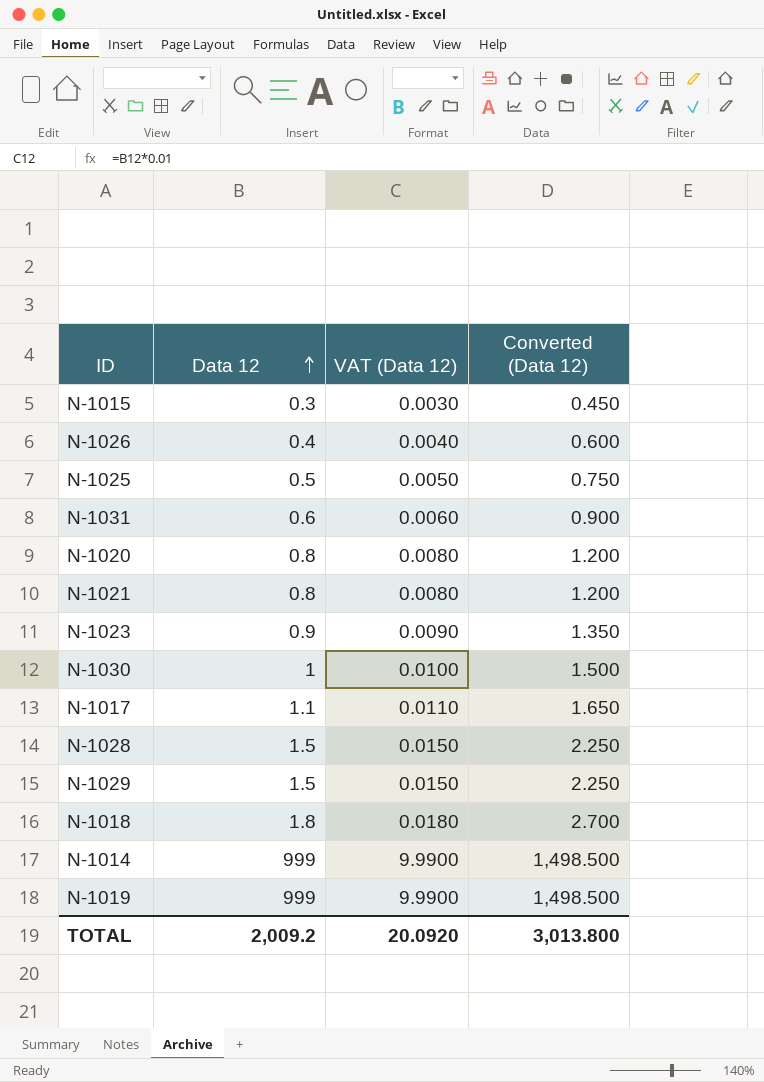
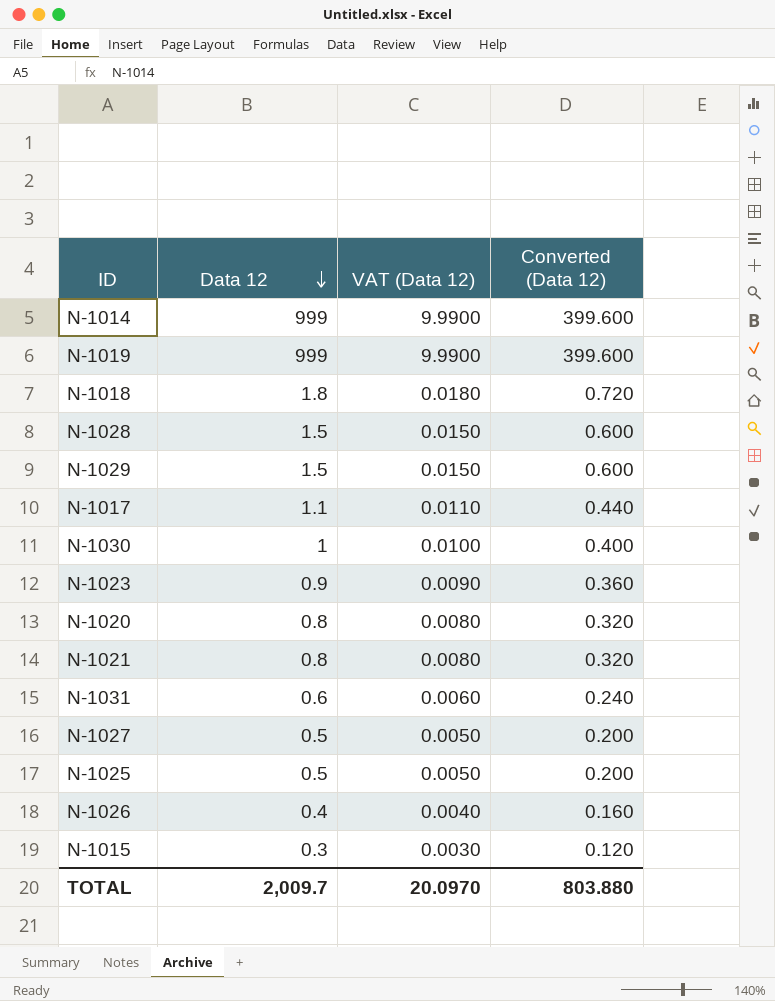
row order: Data 12 ascending -> Data 12 descending
column Converted (Data 12) | formula: [Data 12] * 1.5 -> [Data 12] * 0.4
row N-1027: none -> 0.5 | 0.0050 | 0.200
TOTAL | Data 12: 2,009.2 -> 2,009.7
TOTAL | VAT (Data 12): 20.0920 -> 20.0970
TOTAL | Converted (Data 12): 3,013.800 -> 803.880

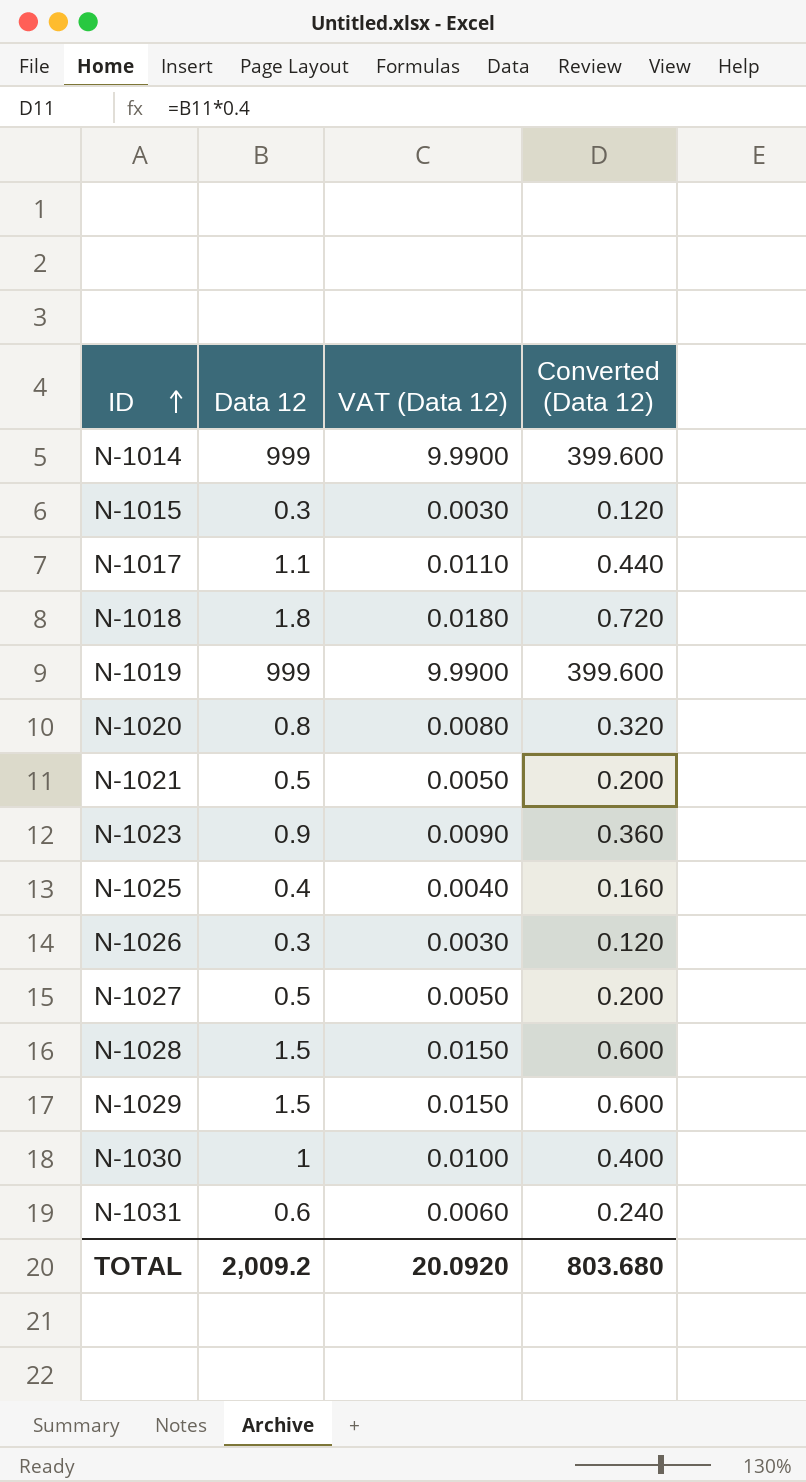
row order: Data 12 descending -> ID ascending
N-1021 | Data 12: 0.8 -> 0.5
N-1021 | VAT (Data 12): 0.0080 -> 0.0050
N-1021 | Converted (Data 12): 0.320 -> 0.200
N-1025 | Data 12: 0.5 -> 0.4
N-1025 | VAT (Data 12): 0.0050 -> 0.0040
N-1025 | Converted (Data 12): 0.200 -> 0.160
N-1026 | Data 12: 0.4 -> 0.3
N-1026 | VAT (Data 12): 0.0040 -> 0.0030
N-1026 | Converted (Data 12): 0.160 -> 0.120
TOTAL | Data 12: 2,009.7 -> 2,009.2
TOTAL | VAT (Data 12): 20.0970 -> 20.0920
TOTAL | Converted (Data 12): 803.880 -> 803.680

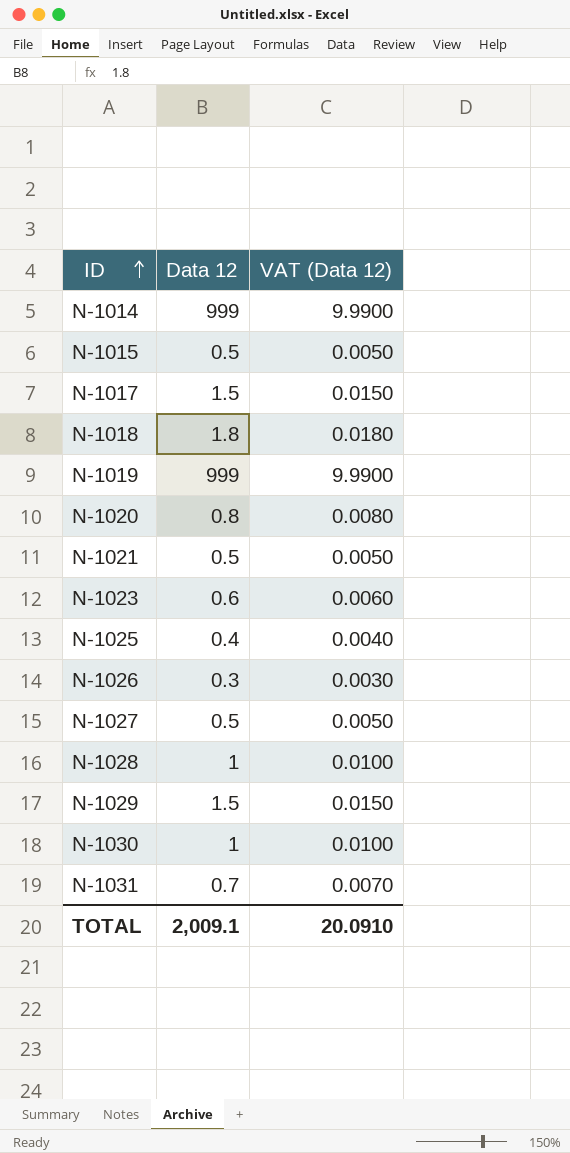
column Converted (Data 12) | formula: [Data 12] * 0.4 -> none
N-1015 | Data 12: 0.3 -> 0.5
N-1015 | VAT (Data 12): 0.0030 -> 0.0050
N-1017 | Data 12: 1.1 -> 1.5
N-1017 | VAT (Data 12): 0.0110 -> 0.0150
N-1023 | Data 12: 0.9 -> 0.6
N-1023 | VAT (Data 12): 0.0090 -> 0.0060
N-1028 | Data 12: 1.5 -> 1
N-1028 | VAT (Data 12): 0.0150 -> 0.0100
N-1031 | Data 12: 0.6 -> 0.7
N-1031 | VAT (Data 12): 0.0060 -> 0.0070
TOTAL | Data 12: 2,009.2 -> 2,009.1
TOTAL | VAT (Data 12): 20.0920 -> 20.0910

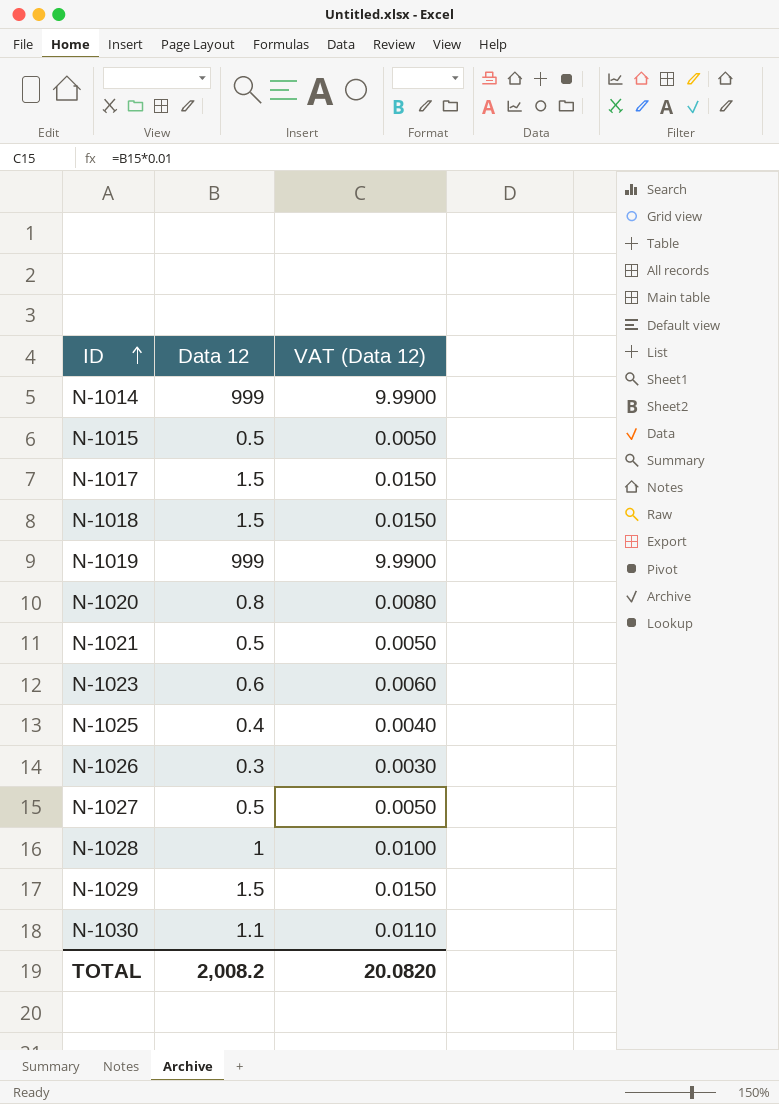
row N-1031: 0.7 | 0.0070 -> none
N-1018 | Data 12: 1.8 -> 1.5
N-1018 | VAT (Data 12): 0.0180 -> 0.0150
N-1030 | Data 12: 1 -> 1.1
N-1030 | VAT (Data 12): 0.0100 -> 0.0110
TOTAL | Data 12: 2,009.1 -> 2,008.2
TOTAL | VAT (Data 12): 20.0910 -> 20.0820

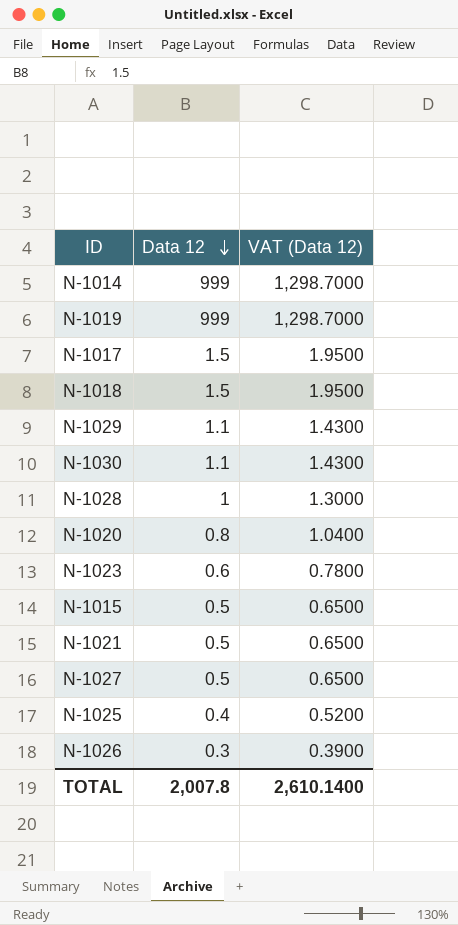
row order: ID ascending -> Data 12 descending
column VAT (Data 12) | formula: [Data 12] * 0.01 -> [Data 12] * 1.3
N-1029 | Data 12: 1.5 -> 1.1
TOTAL | Data 12: 2,008.2 -> 2,007.8
TOTAL | VAT (Data 12): 20.0820 -> 2,610.1400

